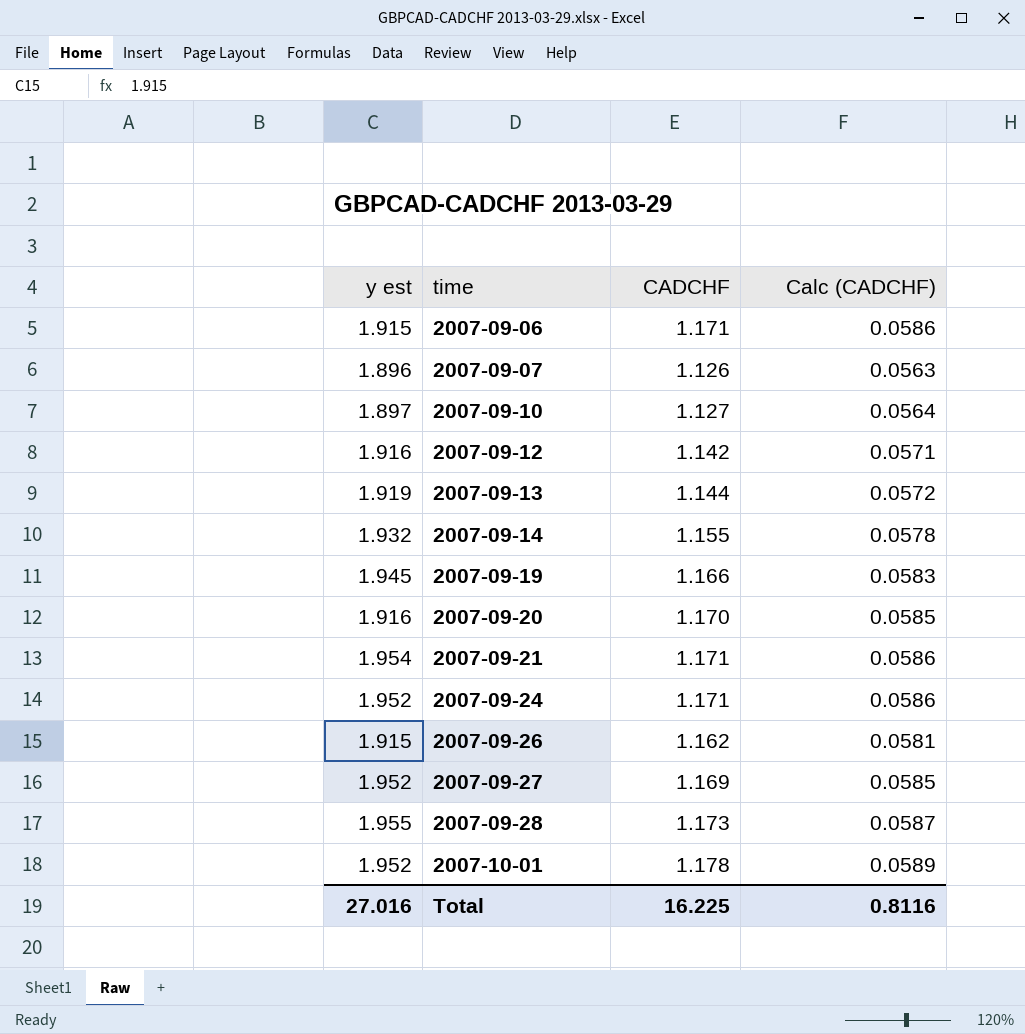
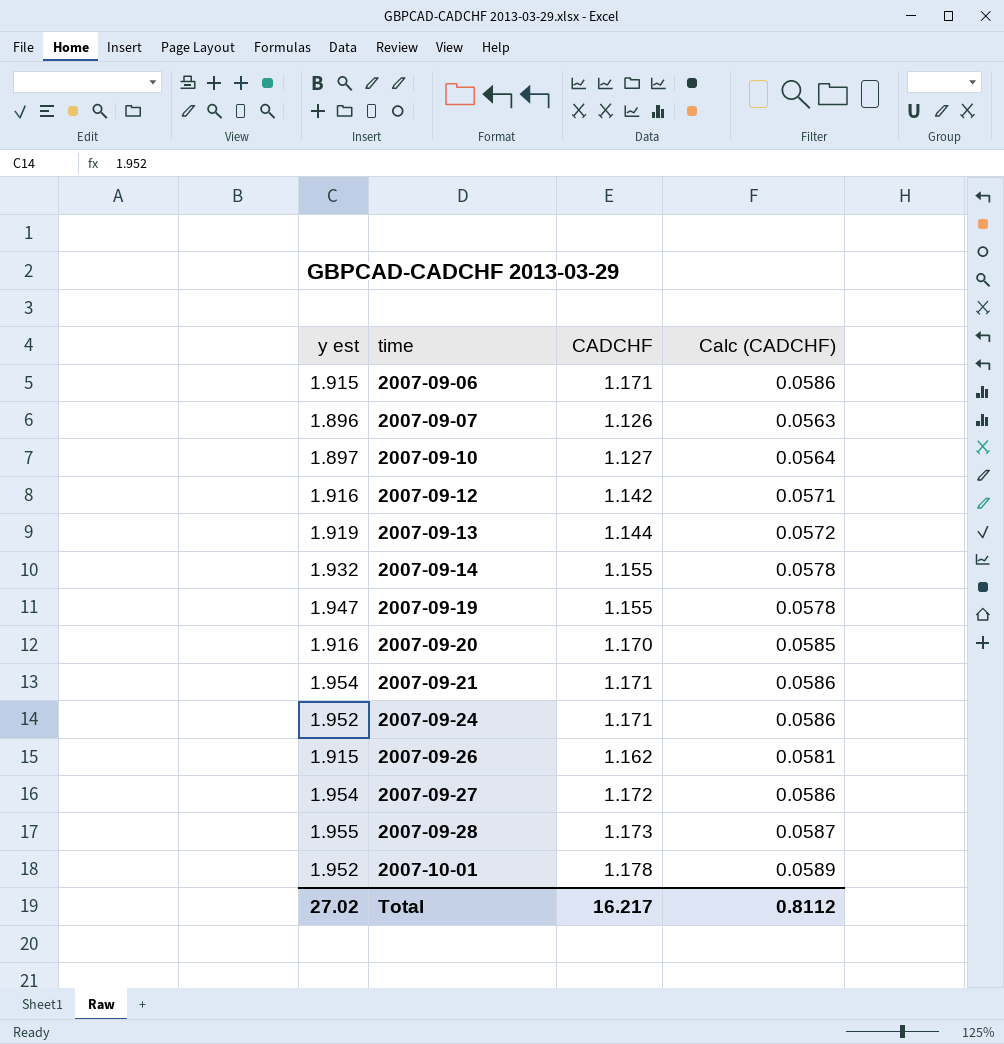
2007-09-19 | y est: 1.945 -> 1.947
2007-09-19 | CADCHF: 1.166 -> 1.155
2007-09-19 | Calc (CADCHF): 0.0583 -> 0.0578
2007-09-27 | y est: 1.952 -> 1.954
2007-09-27 | CADCHF: 1.169 -> 1.172
2007-09-27 | Calc (CADCHF): 0.0585 -> 0.0586
Total | y est: 27.016 -> 27.02
Total | CADCHF: 16.225 -> 16.217
Total | Calc (CADCHF): 0.8116 -> 0.8112

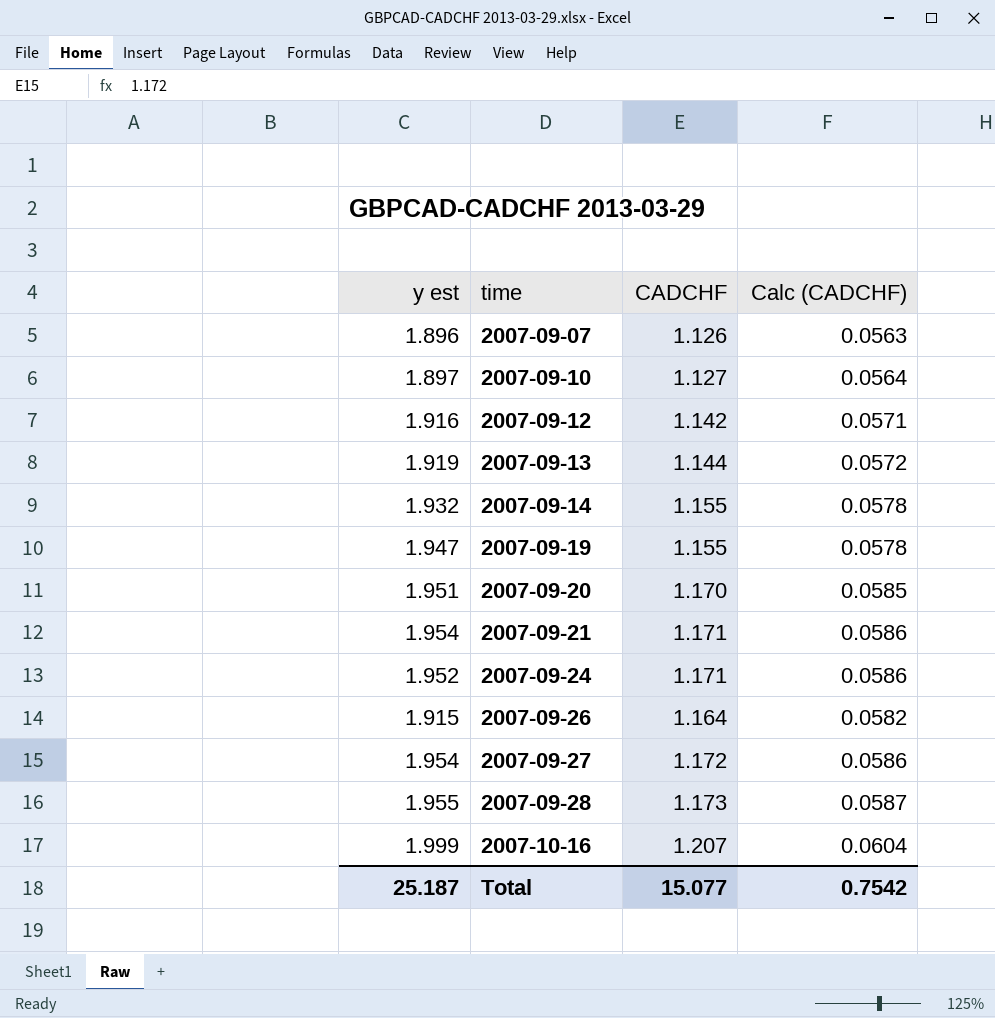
row 2007-09-06: 1.915 | 1.171 | 0.0586 -> none
row 2007-10-01: 1.952 | 1.178 | 0.0589 -> none
2007-09-20 | y est: 1.916 -> 1.951
2007-09-26 | CADCHF: 1.162 -> 1.164
2007-09-26 | Calc (CADCHF): 0.0581 -> 0.0582
row 2007-10-16: none -> 1.999 | 1.207 | 0.0604
Total | y est: 27.02 -> 25.187
Total | CADCHF: 16.217 -> 15.077
Total | Calc (CADCHF): 0.8112 -> 0.7542

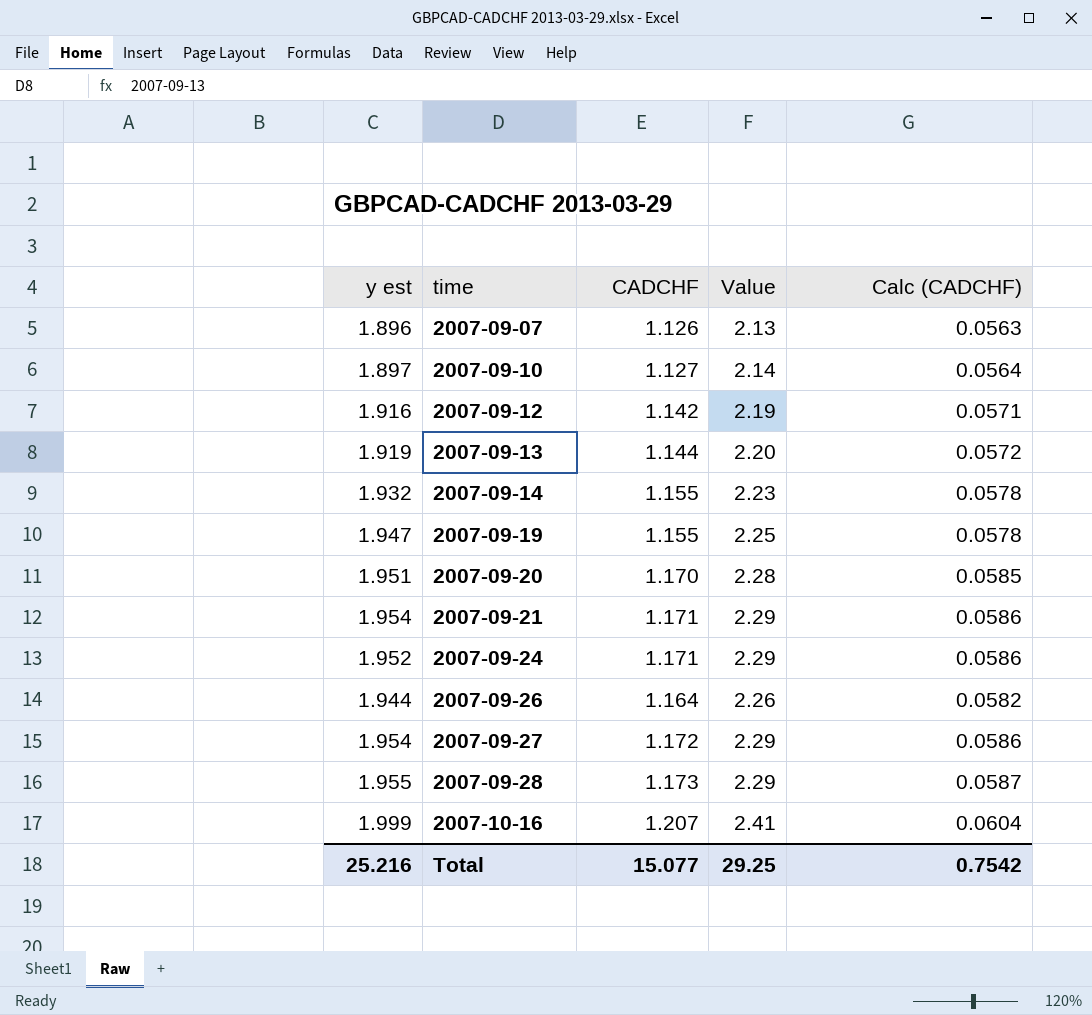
column Value | formula: none -> [y est] * [CADCHF]
2007-09-26 | y est: 1.915 -> 1.944
Total | y est: 25.187 -> 25.216

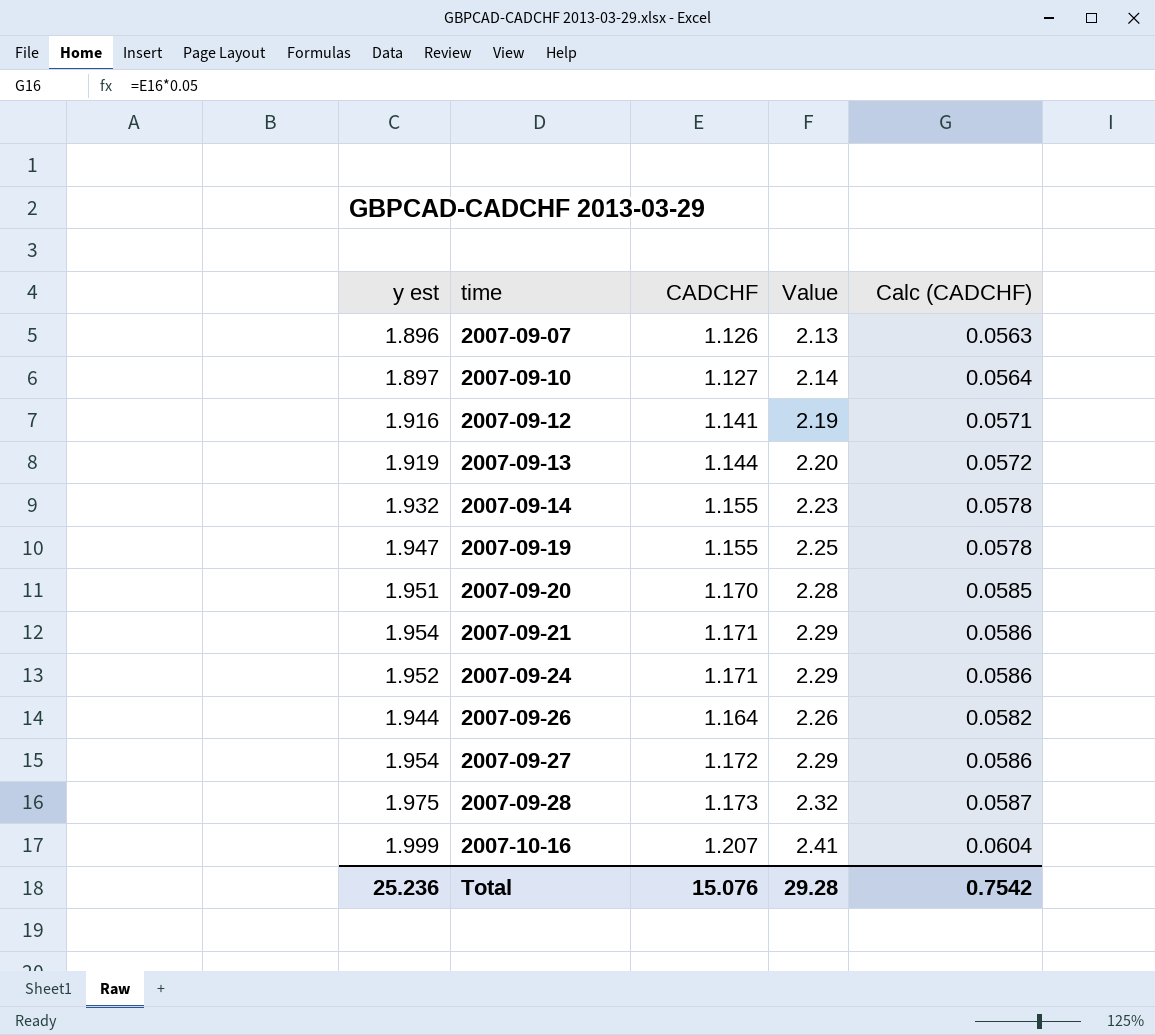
2007-09-12 | CADCHF: 1.142 -> 1.141
2007-09-28 | y est: 1.955 -> 1.975
2007-09-28 | Value: 2.29 -> 2.32
Total | y est: 25.216 -> 25.236
Total | CADCHF: 15.077 -> 15.076
Total | Value: 29.25 -> 29.28

